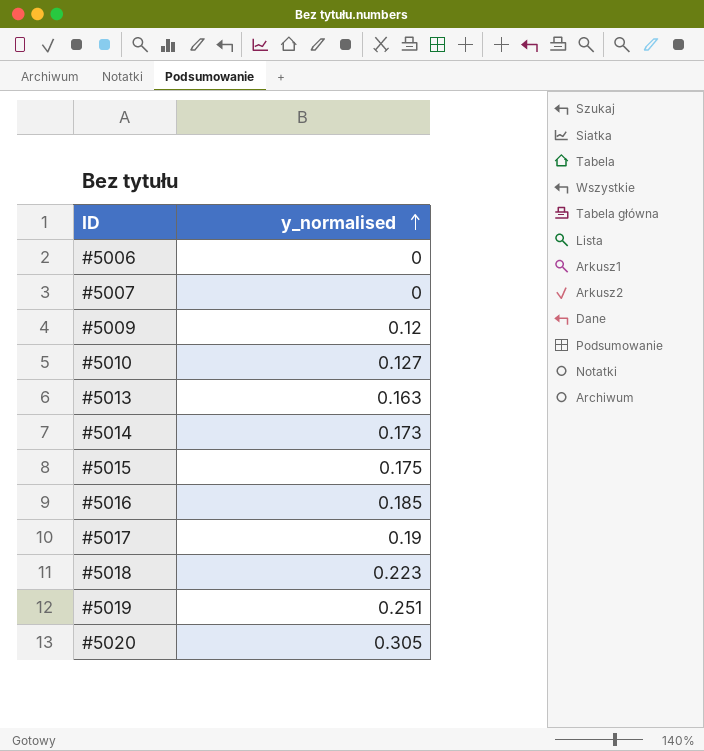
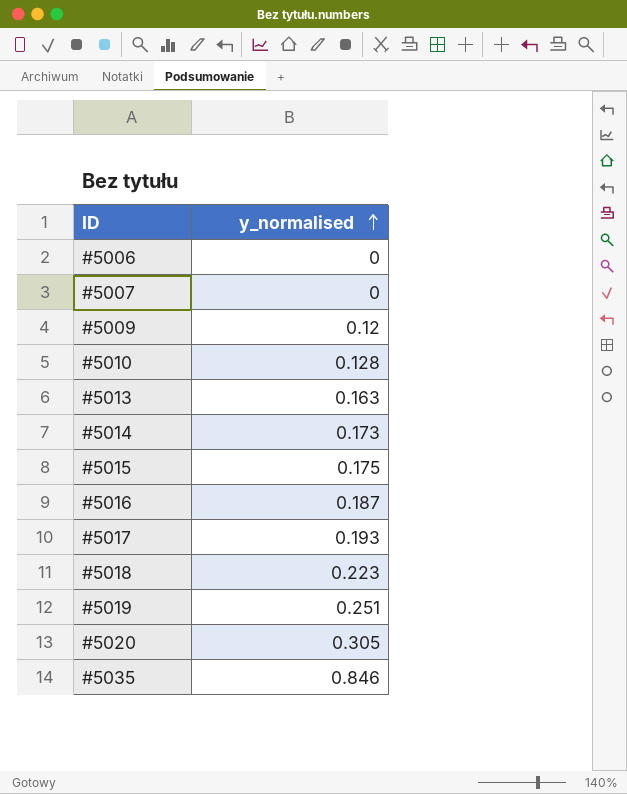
#5010 | y_normalised: 0.127 -> 0.128
#5016 | y_normalised: 0.185 -> 0.187
#5017 | y_normalised: 0.19 -> 0.193
row #5035: none -> 0.846

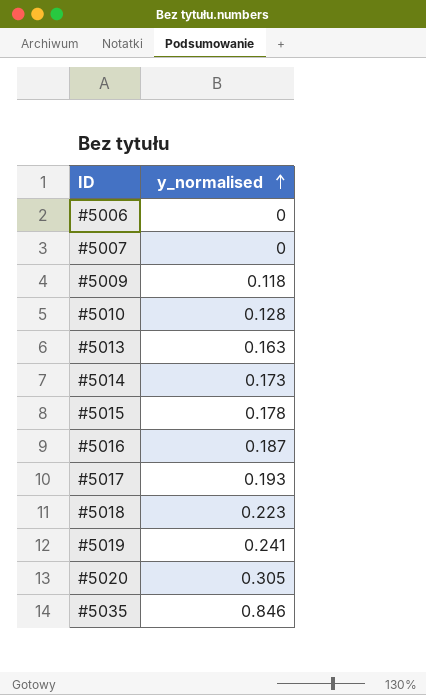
#5009 | y_normalised: 0.12 -> 0.118
#5015 | y_normalised: 0.175 -> 0.178
#5019 | y_normalised: 0.251 -> 0.241

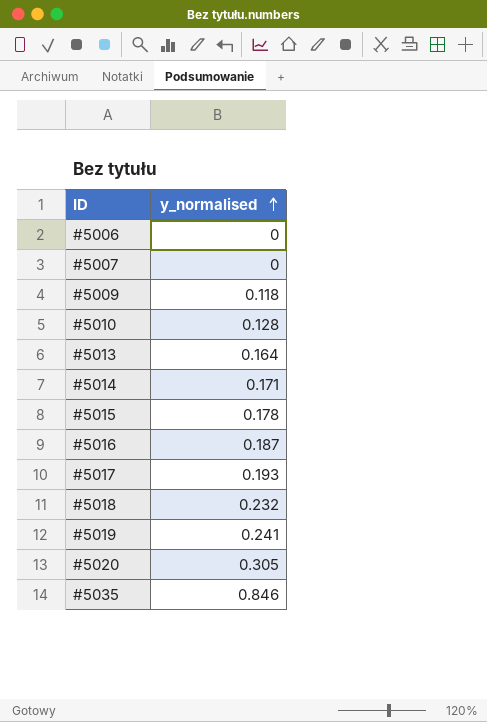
#5013 | y_normalised: 0.163 -> 0.164
#5014 | y_normalised: 0.173 -> 0.171
#5018 | y_normalised: 0.223 -> 0.232

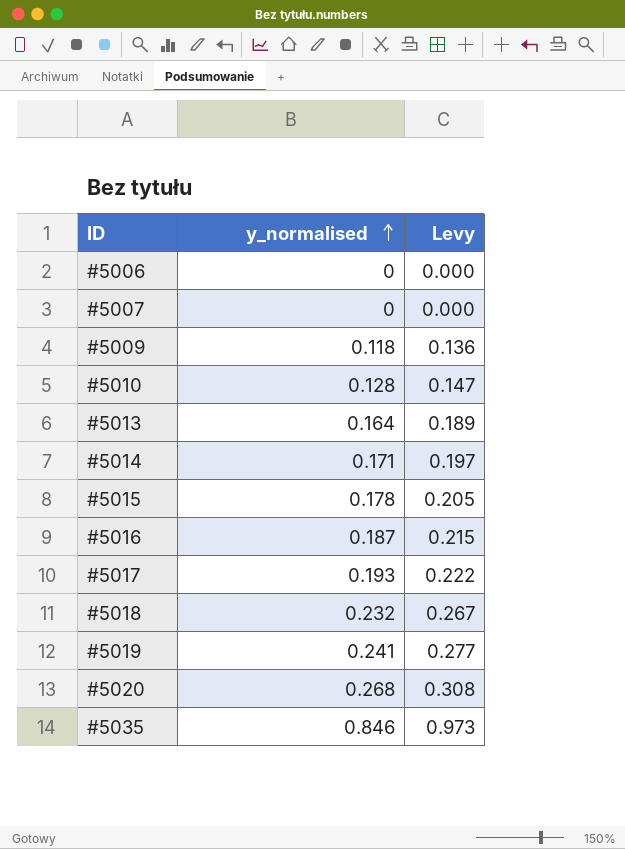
column Levy | formula: none -> [y_normalised] * 1.15
#5020 | y_normalised: 0.305 -> 0.268

